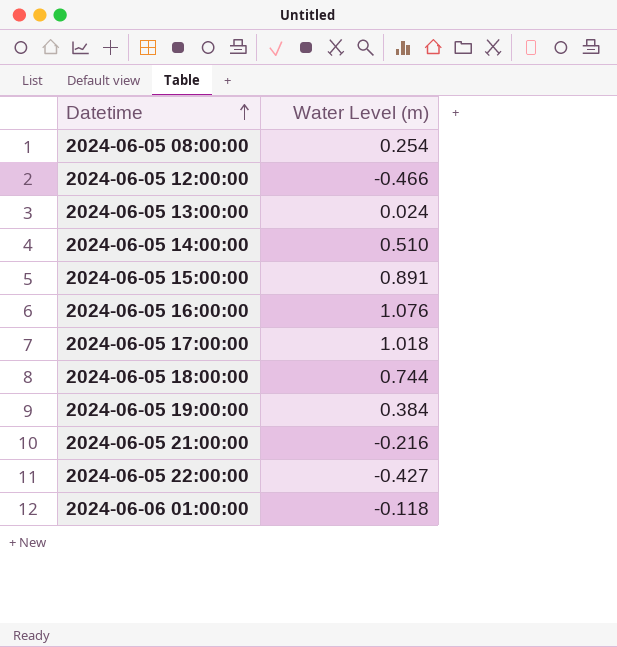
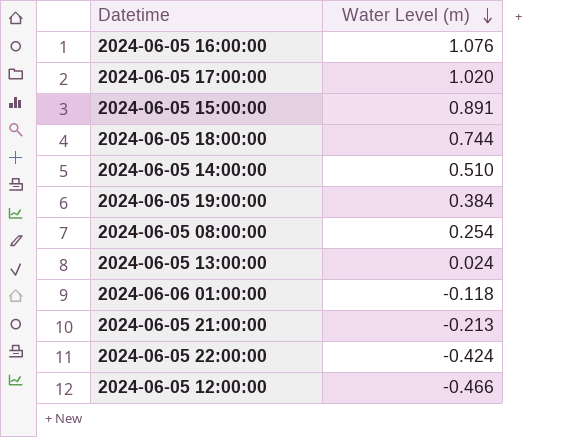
row order: Datetime ascending -> Water Level (m) descending
2024-06-05 17:00:00 | Water Level (m): 1.018 -> 1.020
2024-06-05 21:00:00 | Water Level (m): -0.216 -> -0.213
2024-06-05 22:00:00 | Water Level (m): -0.427 -> -0.424

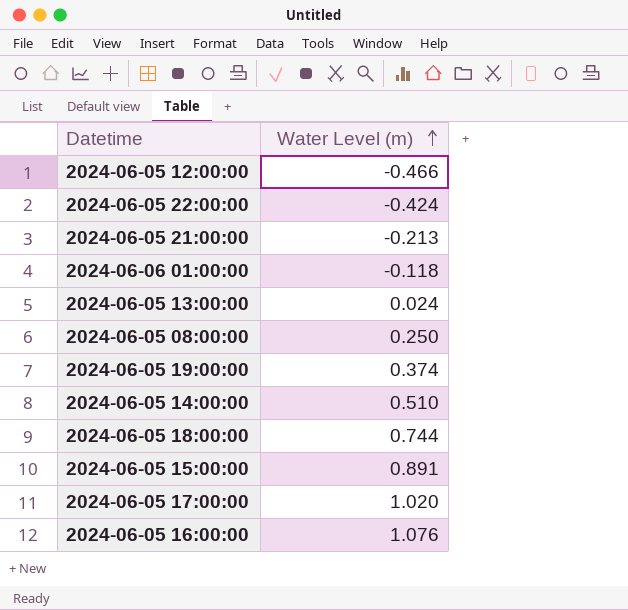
row order: Water Level (m) descending -> Water Level (m) ascending
2024-06-05 08:00:00 | Water Level (m): 0.254 -> 0.250
2024-06-05 19:00:00 | Water Level (m): 0.384 -> 0.374

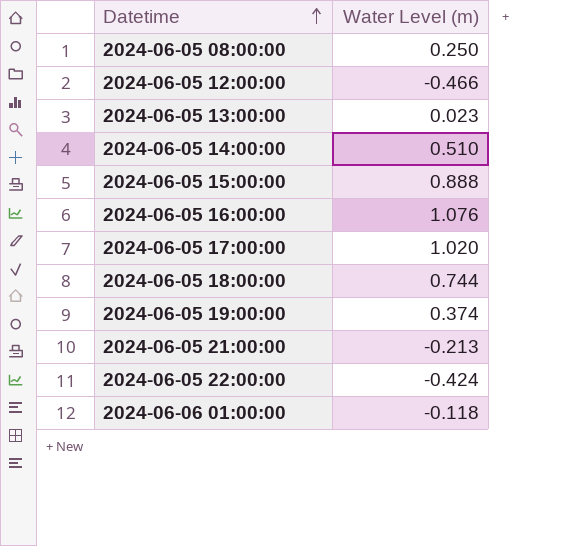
row order: Water Level (m) ascending -> Datetime ascending
2024-06-05 13:00:00 | Water Level (m): 0.024 -> 0.023
2024-06-05 15:00:00 | Water Level (m): 0.891 -> 0.888

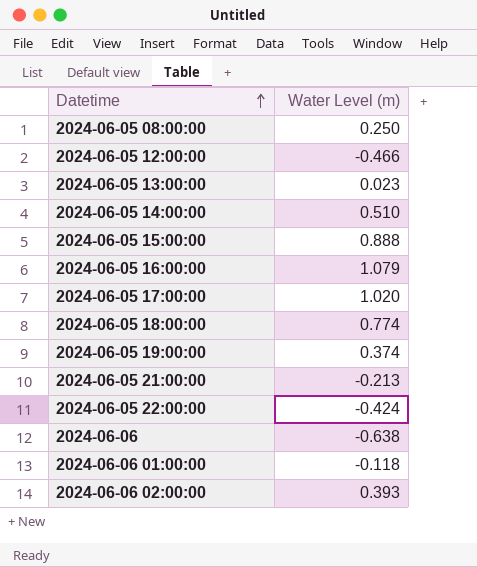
2024-06-05 16:00:00 | Water Level (m): 1.076 -> 1.079
2024-06-05 18:00:00 | Water Level (m): 0.744 -> 0.774
row 2024-06-06: none -> -0.638
row 2024-06-06 02:00:00: none -> 0.393

